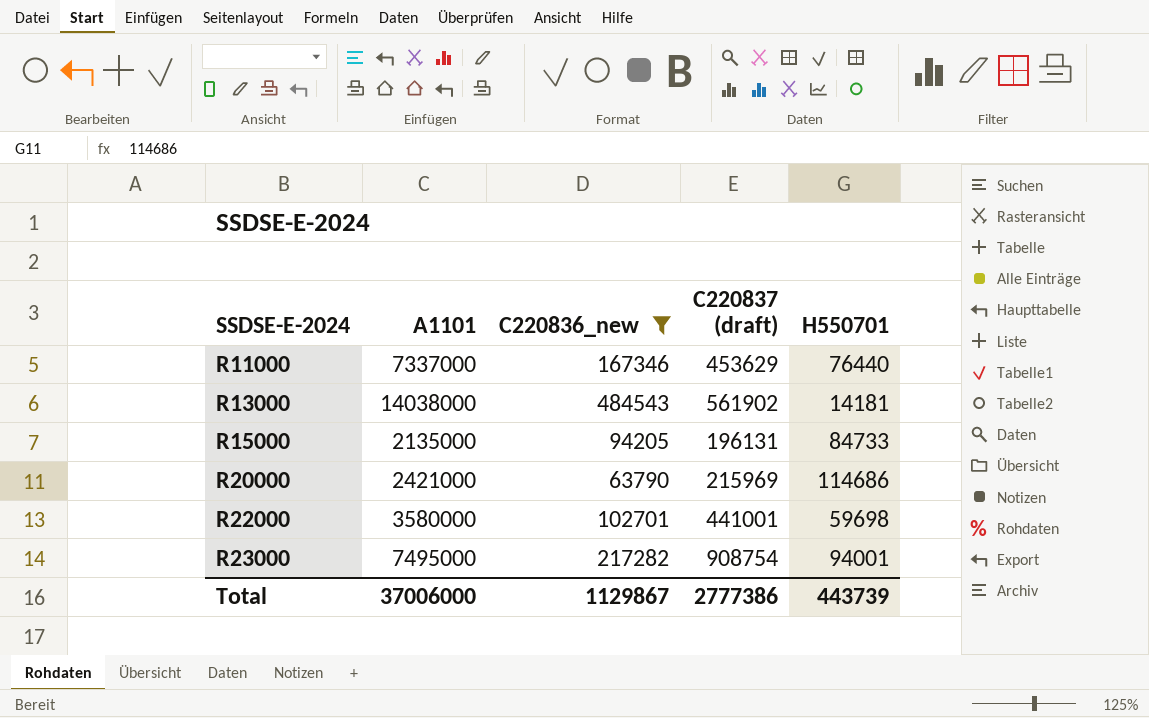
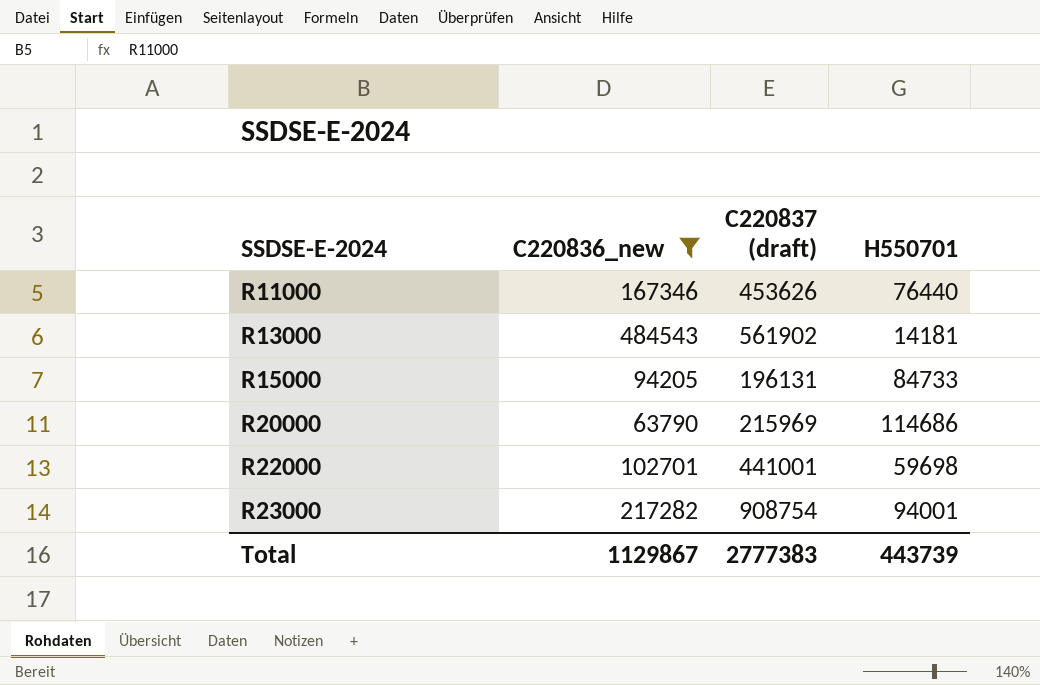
column A1101 | position: 2 -> none
R11000 | C220837 (draft): 453629 -> 453626
Total | C220837 (draft): 2777386 -> 2777383

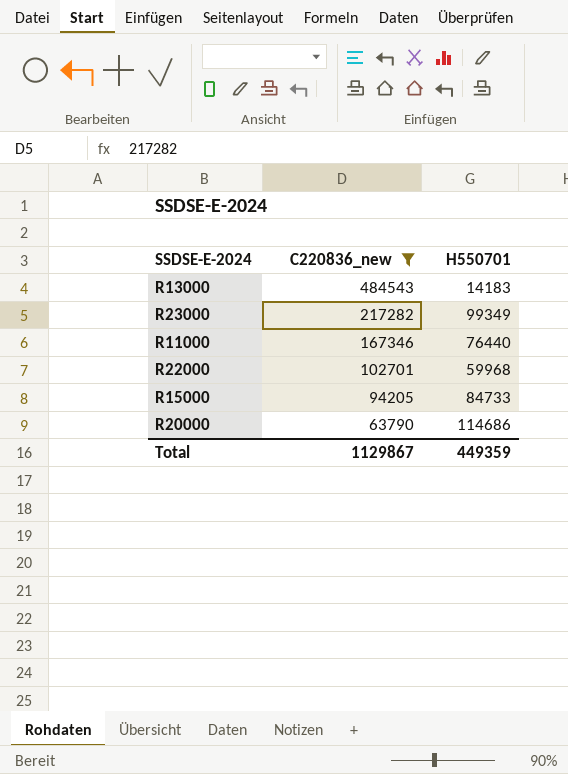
row order: SSDSE-E-2024 ascending -> C220836_new descending
column C220837 (draft) | position: 3 -> none
R13000 | H550701: 14181 -> 14183
R23000 | H550701: 94001 -> 99349
R22000 | H550701: 59698 -> 59968
Total | H550701: 443739 -> 449359

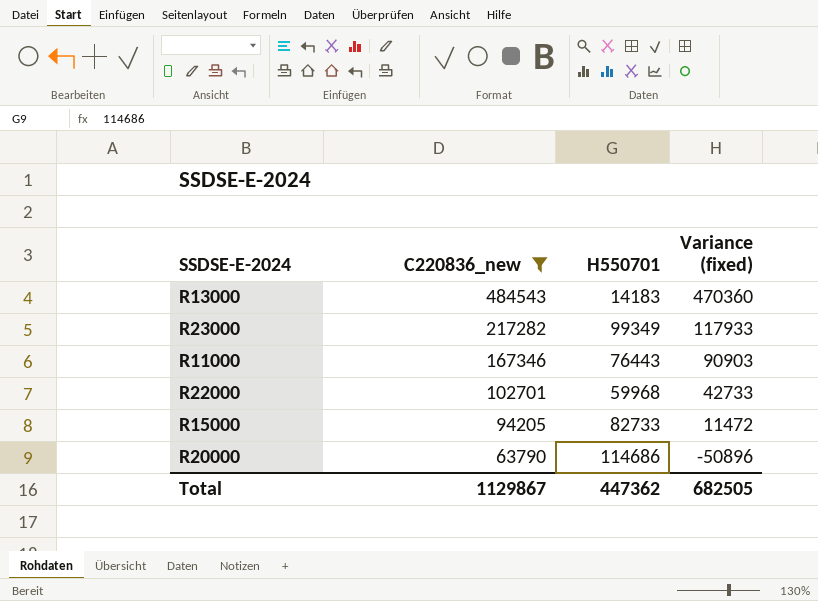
column Variance (fixed) | formula: none -> [C220836_new] - [H550701]
R11000 | H550701: 76440 -> 76443
R15000 | H550701: 84733 -> 82733
Total | H550701: 449359 -> 447362

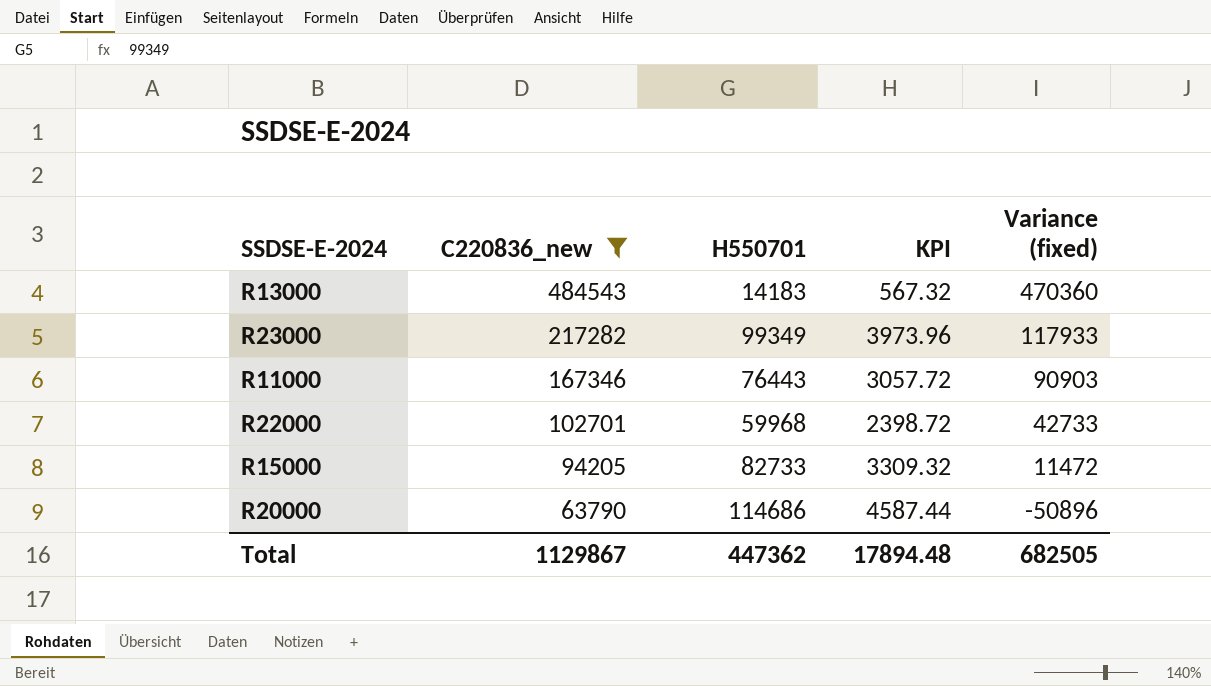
column KPI | formula: none -> [H550701] * 0.04

